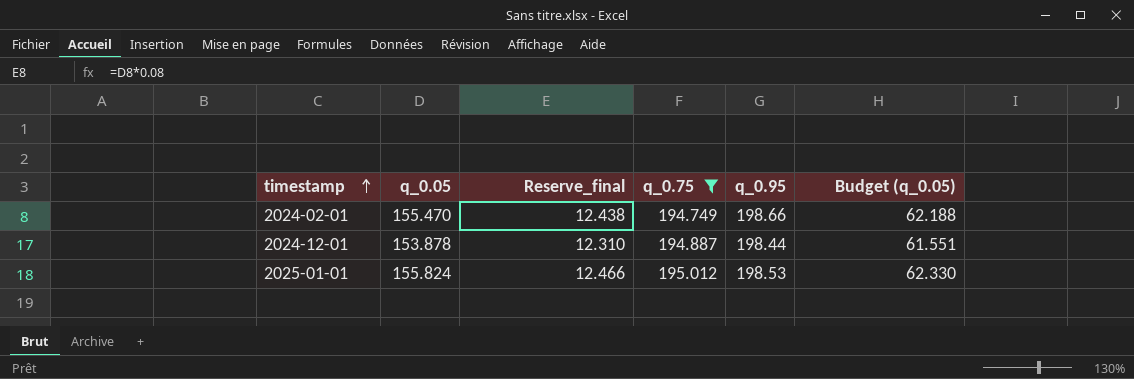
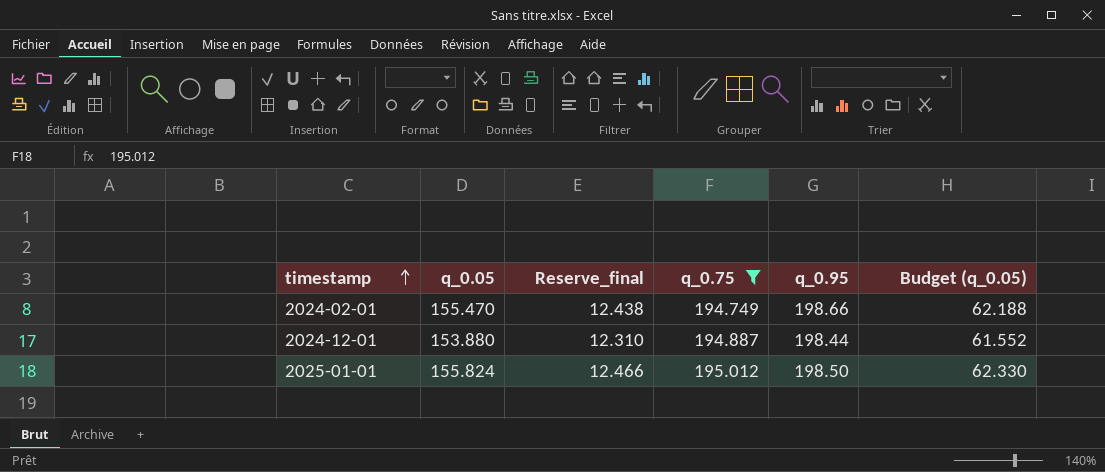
2024-12-01 | q_0.05: 153.878 -> 153.880
2024-12-01 | Budget (q_0.05): 61.551 -> 61.552
2025-01-01 | q_0.95: 198.53 -> 198.50

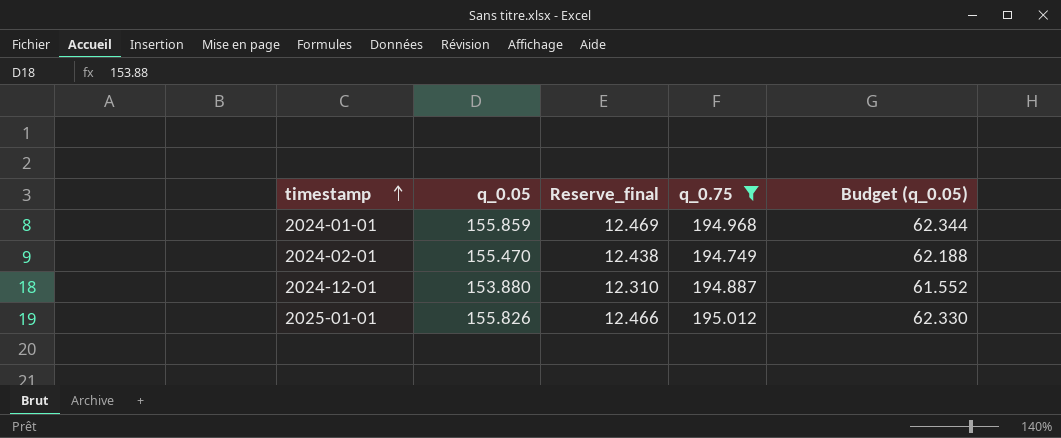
column q_0.95 | position: 5 -> none
row 2024-01-01: none -> 155.859 | 12.469 | 194.968 | 62.344
2025-01-01 | q_0.05: 155.824 -> 155.826

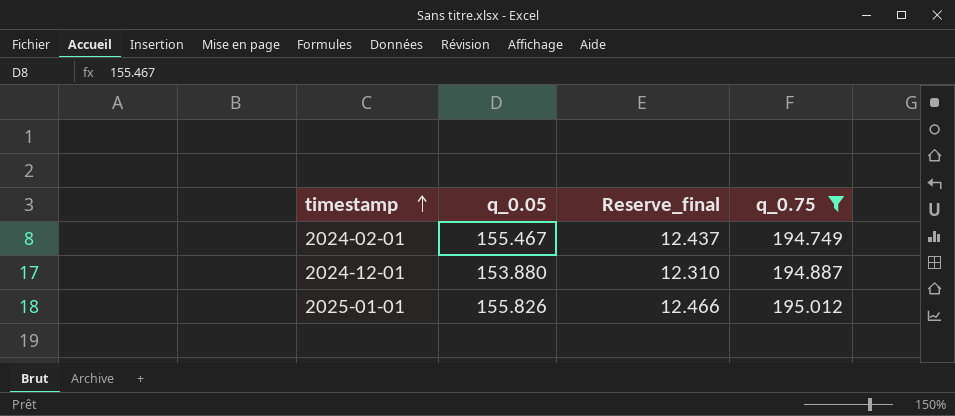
column Budget (q_0.05) | formula: [q_0.05] * 0.4 -> none
row 2024-01-01: 155.859 | 12.469 | 194.968 | 62.344 -> none
2024-02-01 | q_0.05: 155.470 -> 155.467
2024-02-01 | Reserve_final: 12.438 -> 12.437

